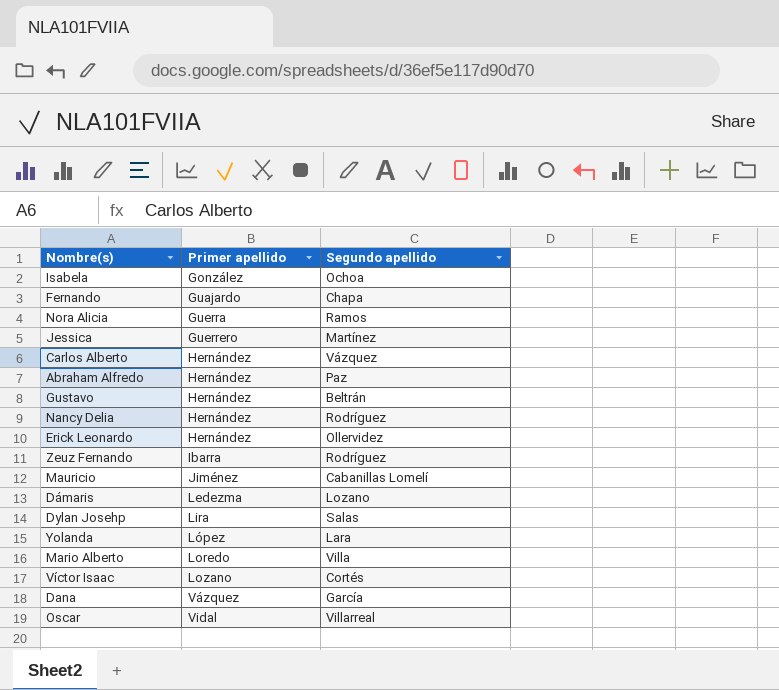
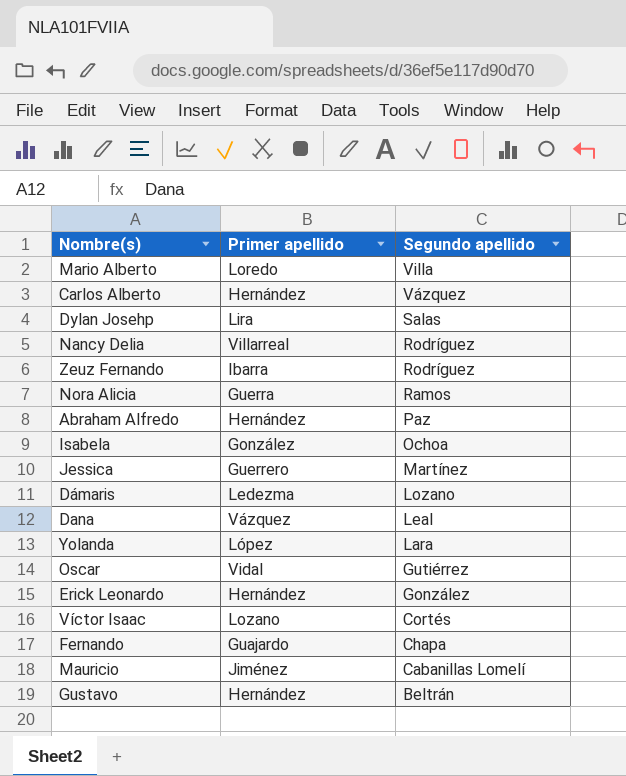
row order: Primer apellido ascending -> Segundo apellido descending
Nancy Delia | Primer apellido: Hernández -> Villarreal
Dana | Segundo apellido: García -> Leal
Oscar | Segundo apellido: Villarreal -> Gutiérrez
Erick Leonardo | Segundo apellido: Ollervidez -> González

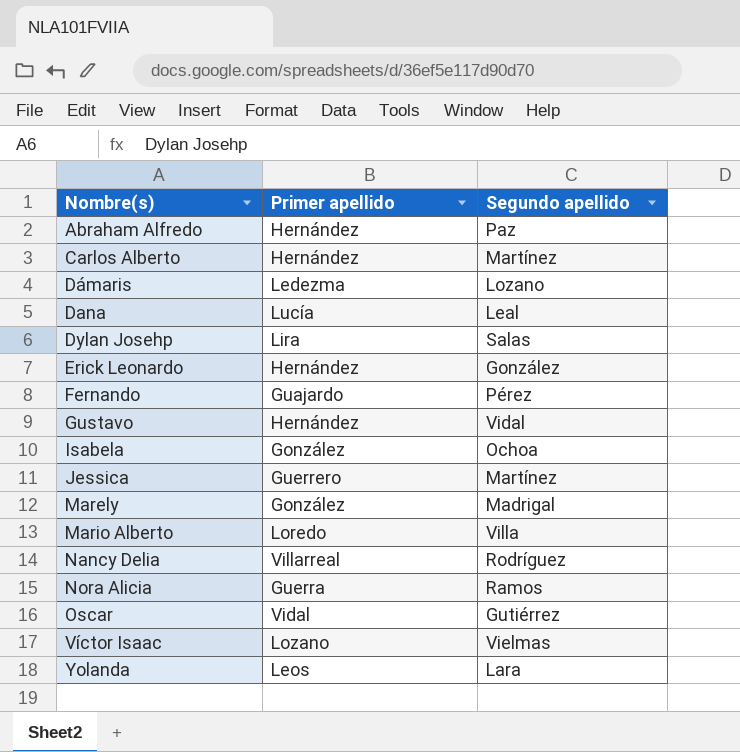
row order: Segundo apellido descending -> Nombre(s) ascending
row Zeuz Fernando: Ibarra | Rodríguez -> none
row Mauricio: Jiménez | Cabanillas Lomelí -> none
Carlos Alberto | Segundo apellido: Vázquez -> Martínez
Dana | Primer apellido: Vázquez -> Lucía
Fernando | Segundo apellido: Chapa -> Pérez
Gustavo | Segundo apellido: Beltrán -> Vidal
row Marely: none -> González | Madrigal
Víctor Isaac | Segundo apellido: Cortés -> Vielmas
Yolanda | Primer apellido: López -> Leos

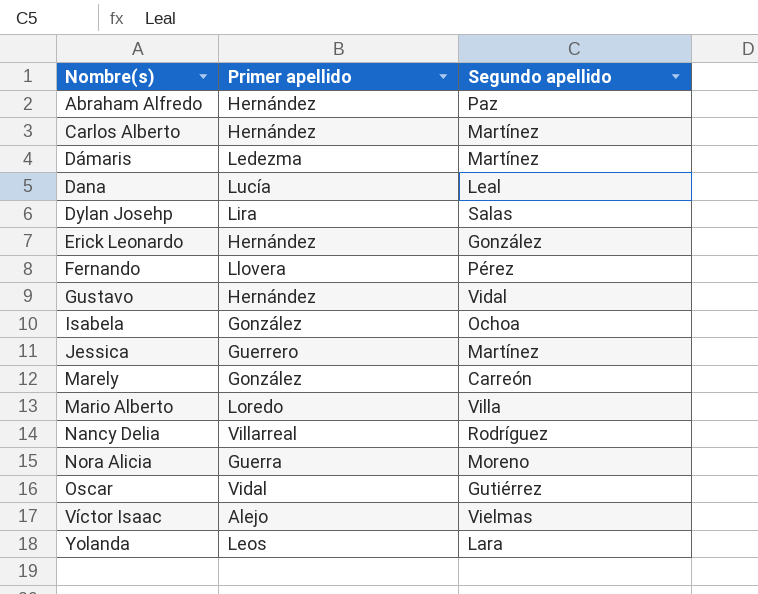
Dámaris | Segundo apellido: Lozano -> Martínez
Fernando | Primer apellido: Guajardo -> Llovera
Marely | Segundo apellido: Madrigal -> Carreón
Nora Alicia | Segundo apellido: Ramos -> Moreno
Víctor Isaac | Primer apellido: Lozano -> Alejo

